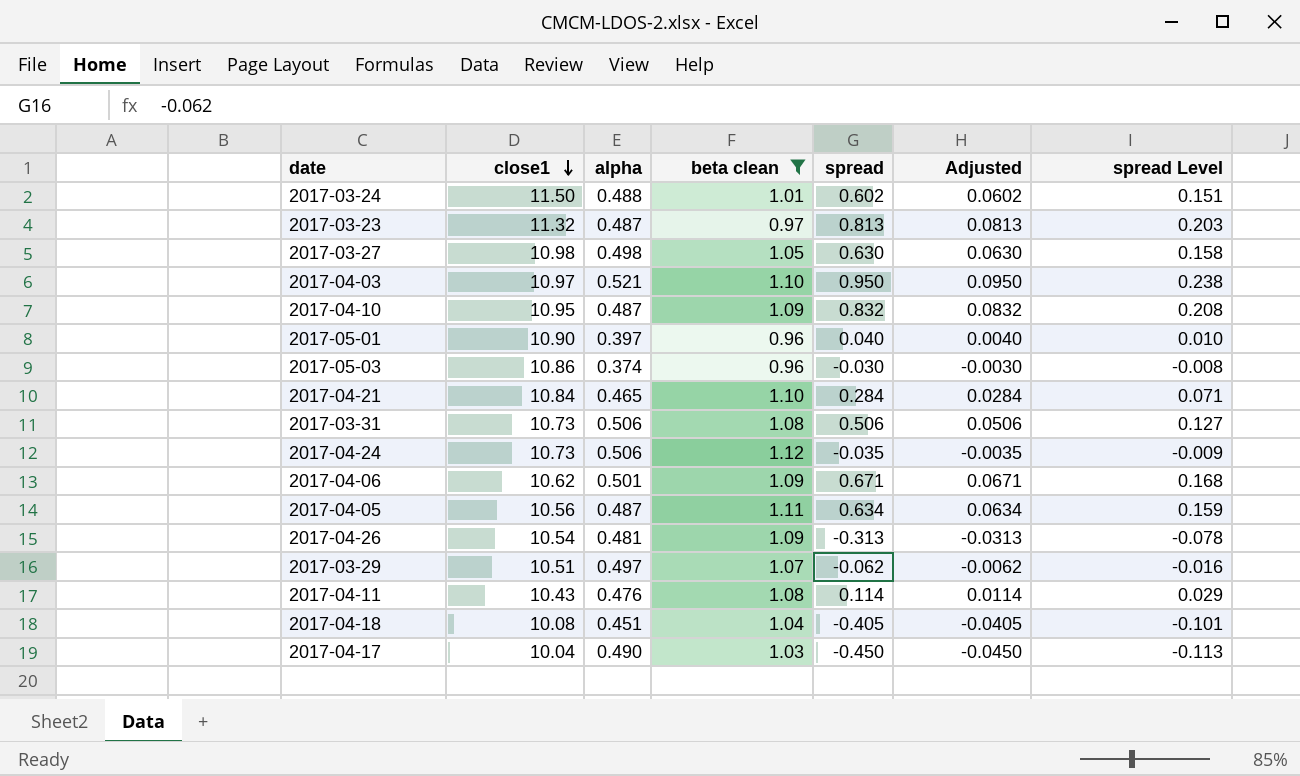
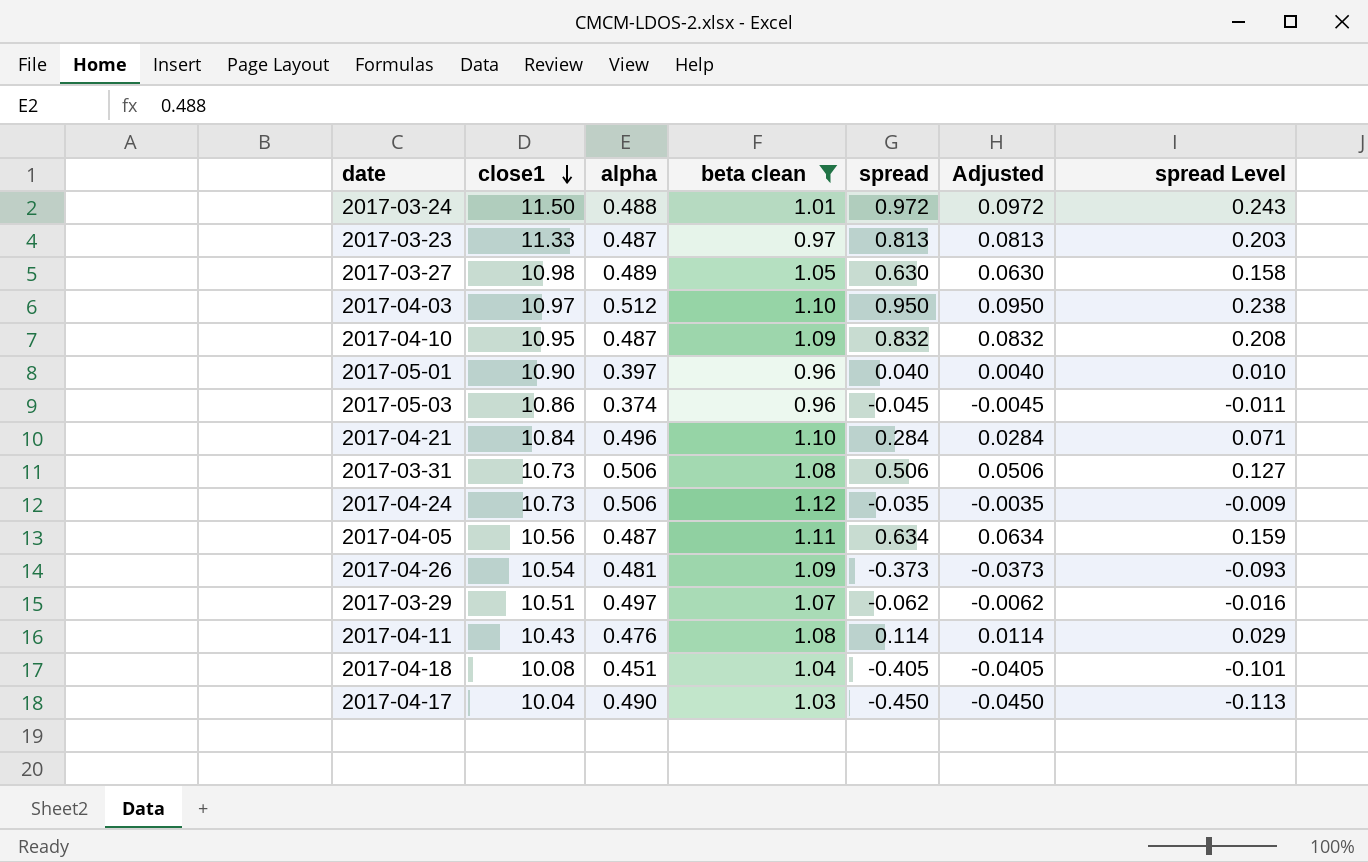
row 2017-04-06: 10.62 | 0.501 | 1.09 | 0.671 | 0.0671 | 0.168 -> none
2017-03-24 | spread: 0.602 -> 0.972
2017-03-24 | Adjusted: 0.0602 -> 0.0972
2017-03-24 | spread Level: 0.151 -> 0.243
2017-03-23 | close1: 11.32 -> 11.33
2017-03-27 | alpha: 0.498 -> 0.489
2017-04-03 | alpha: 0.521 -> 0.512
2017-05-03 | spread: -0.030 -> -0.045
2017-05-03 | Adjusted: -0.0030 -> -0.0045
2017-05-03 | spread Level: -0.008 -> -0.011
2017-04-21 | alpha: 0.465 -> 0.496
2017-04-26 | spread: -0.313 -> -0.373
2017-04-26 | Adjusted: -0.0313 -> -0.0373
2017-04-26 | spread Level: -0.078 -> -0.093

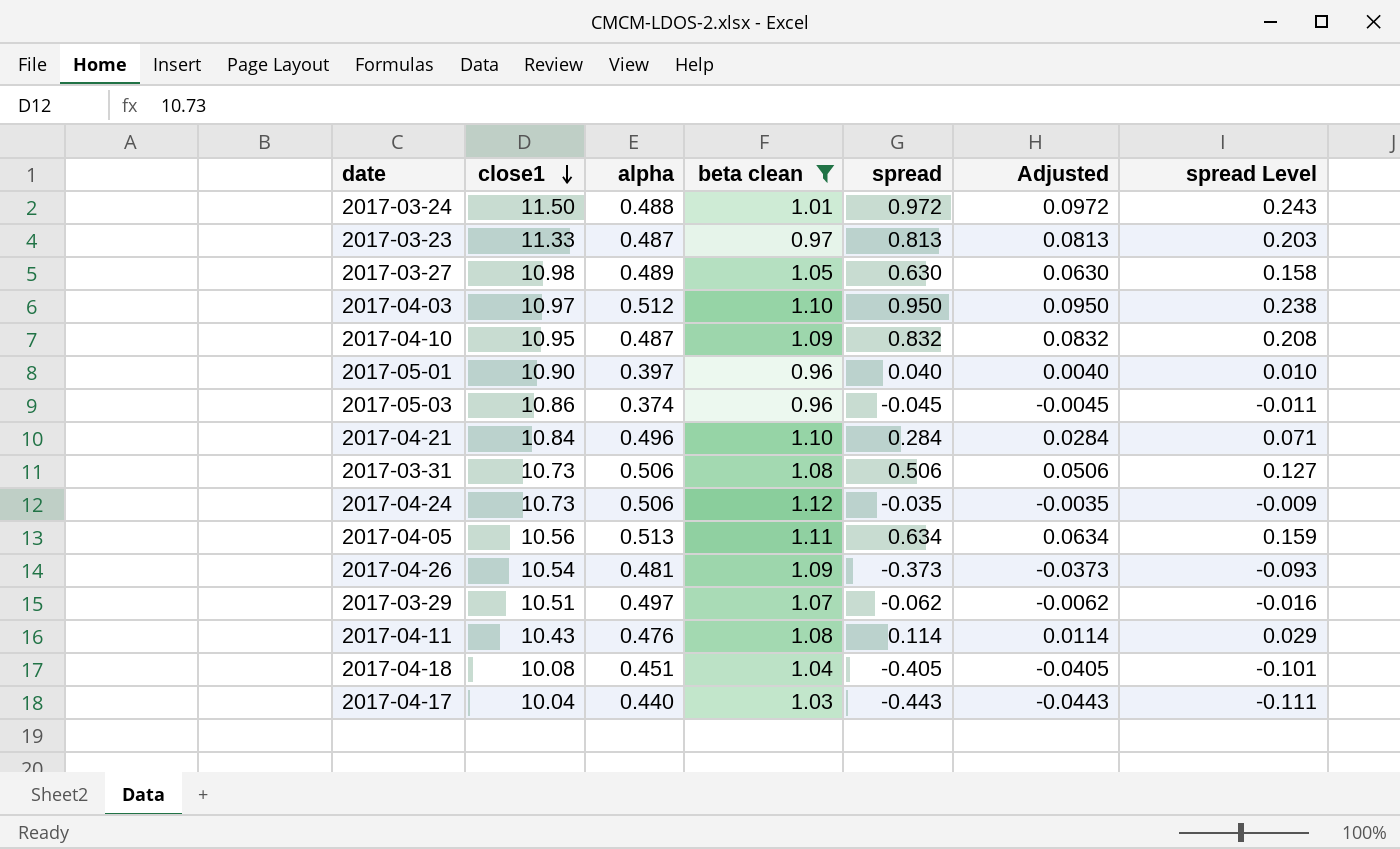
2017-04-05 | alpha: 0.487 -> 0.513
2017-04-17 | alpha: 0.490 -> 0.440
2017-04-17 | spread: -0.450 -> -0.443
2017-04-17 | Adjusted: -0.0450 -> -0.0443
2017-04-17 | spread Level: -0.113 -> -0.111

